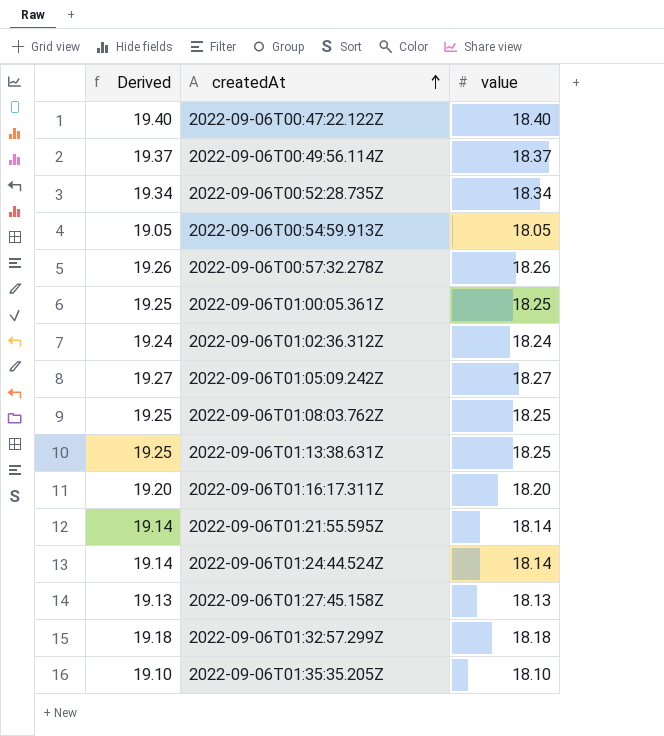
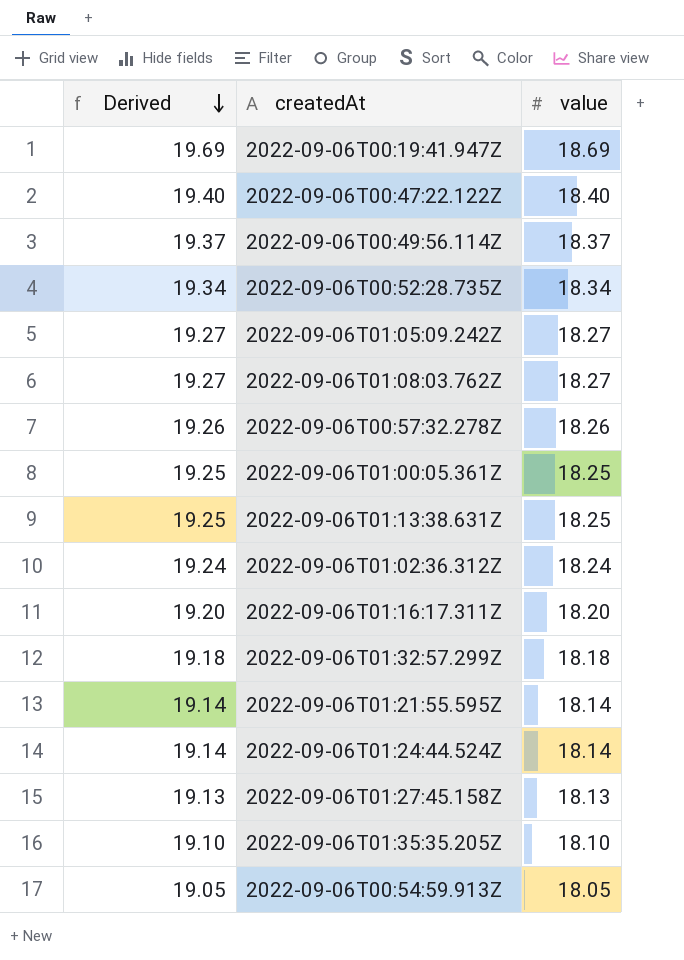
row order: createdAt ascending -> Derived descending
row 2022-09-06T00:19:41.947Z: none -> 19.69 | 18.69
2022-09-06T01:08:03.762Z | Derived: 19.25 -> 19.27
2022-09-06T01:08:03.762Z | value: 18.25 -> 18.27

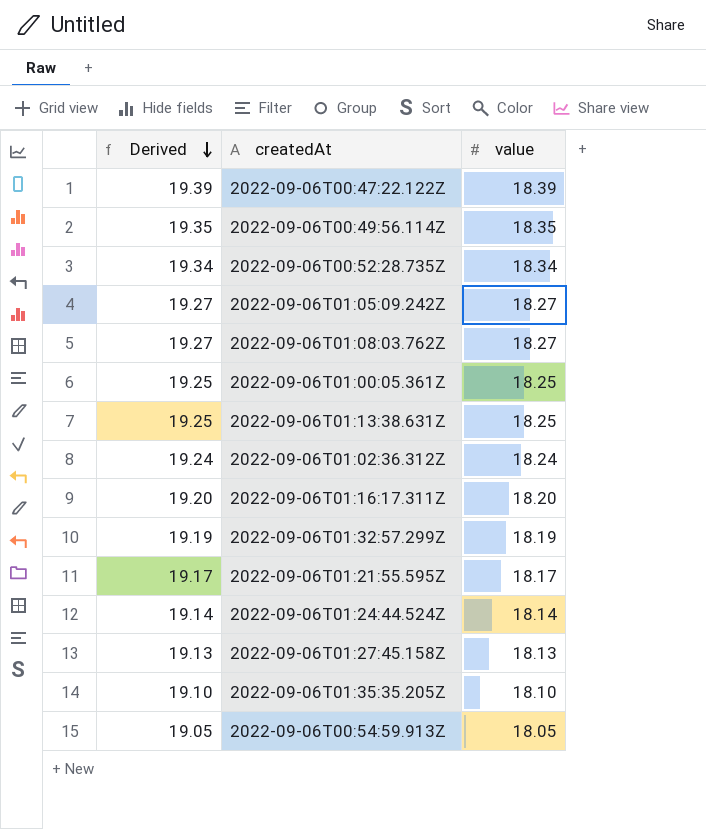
row 2022-09-06T00:19:41.947Z: 19.69 | 18.69 -> none
row 2022-09-06T00:57:32.278Z: 19.26 | 18.26 -> none
2022-09-06T00:47:22.122Z | Derived: 19.40 -> 19.39
2022-09-06T00:47:22.122Z | value: 18.40 -> 18.39
2022-09-06T00:49:56.114Z | Derived: 19.37 -> 19.35
2022-09-06T00:49:56.114Z | value: 18.37 -> 18.35
2022-09-06T01:32:57.299Z | Derived: 19.18 -> 19.19
2022-09-06T01:32:57.299Z | value: 18.18 -> 18.19
2022-09-06T01:21:55.595Z | Derived: 19.14 -> 19.17
2022-09-06T01:21:55.595Z | value: 18.14 -> 18.17

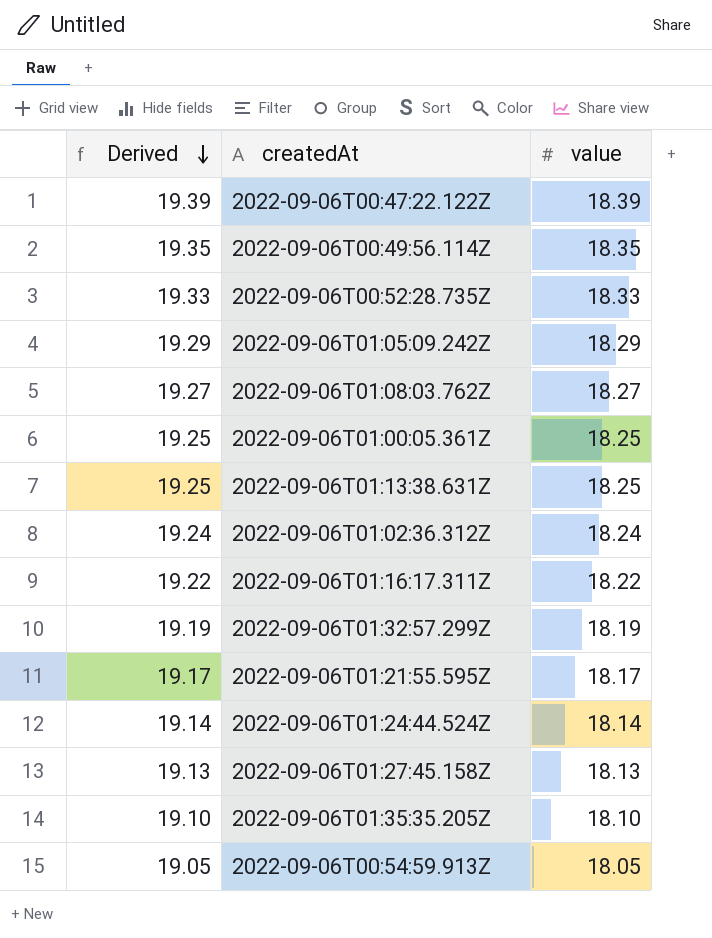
2022-09-06T00:52:28.735Z | Derived: 19.34 -> 19.33
2022-09-06T00:52:28.735Z | value: 18.34 -> 18.33
2022-09-06T01:05:09.242Z | Derived: 19.27 -> 19.29
2022-09-06T01:05:09.242Z | value: 18.27 -> 18.29
2022-09-06T01:16:17.311Z | Derived: 19.20 -> 19.22
2022-09-06T01:16:17.311Z | value: 18.20 -> 18.22

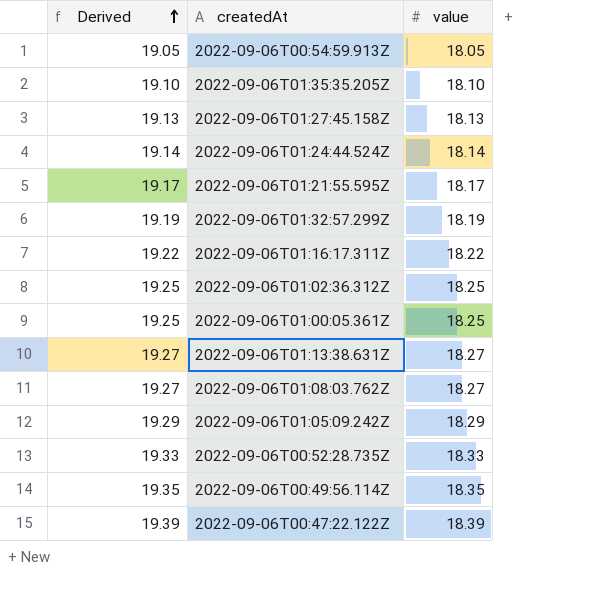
row order: Derived descending -> Derived ascending
2022-09-06T01:02:36.312Z | Derived: 19.24 -> 19.25
2022-09-06T01:02:36.312Z | value: 18.24 -> 18.25
2022-09-06T01:13:38.631Z | Derived: 19.25 -> 19.27
2022-09-06T01:13:38.631Z | value: 18.25 -> 18.27

